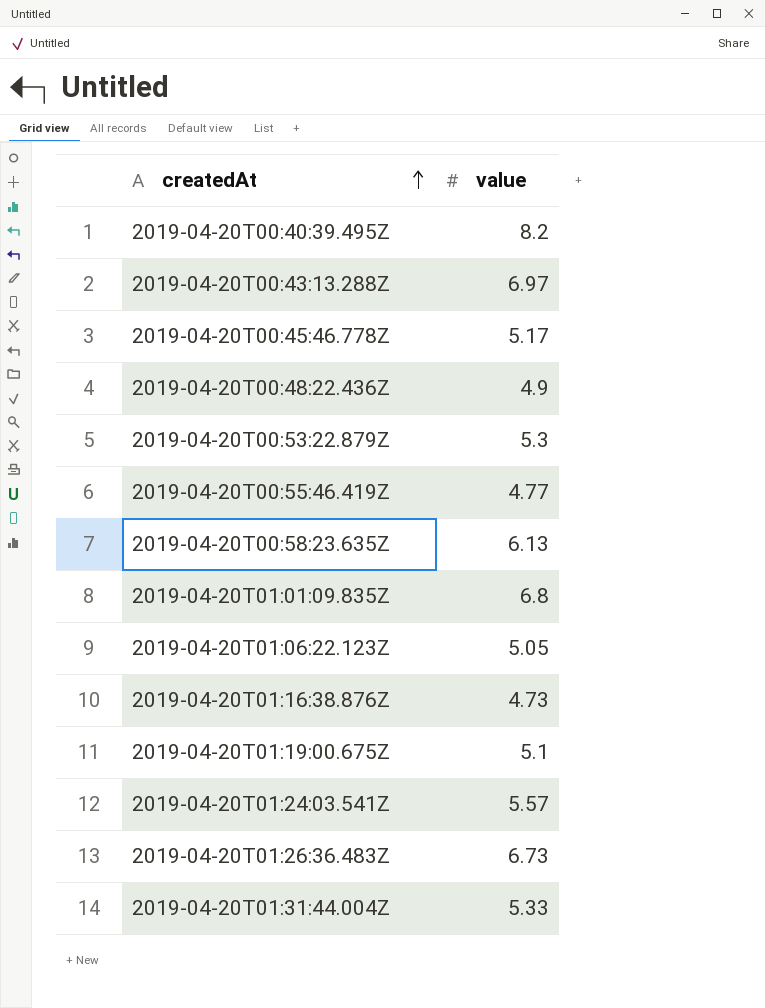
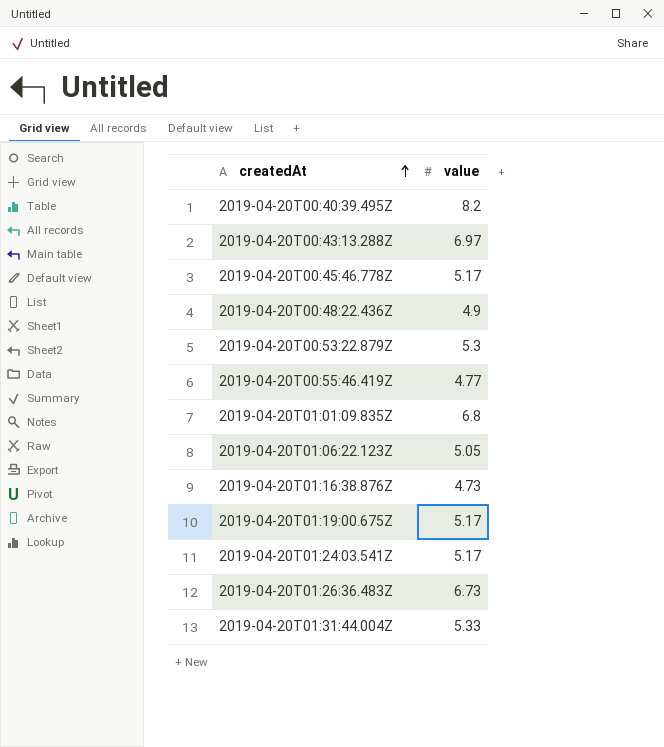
row 2019-04-20T00:58:23.635Z: 6.13 -> none
2019-04-20T01:19:00.675Z | value: 5.1 -> 5.17
2019-04-20T01:24:03.541Z | value: 5.57 -> 5.17

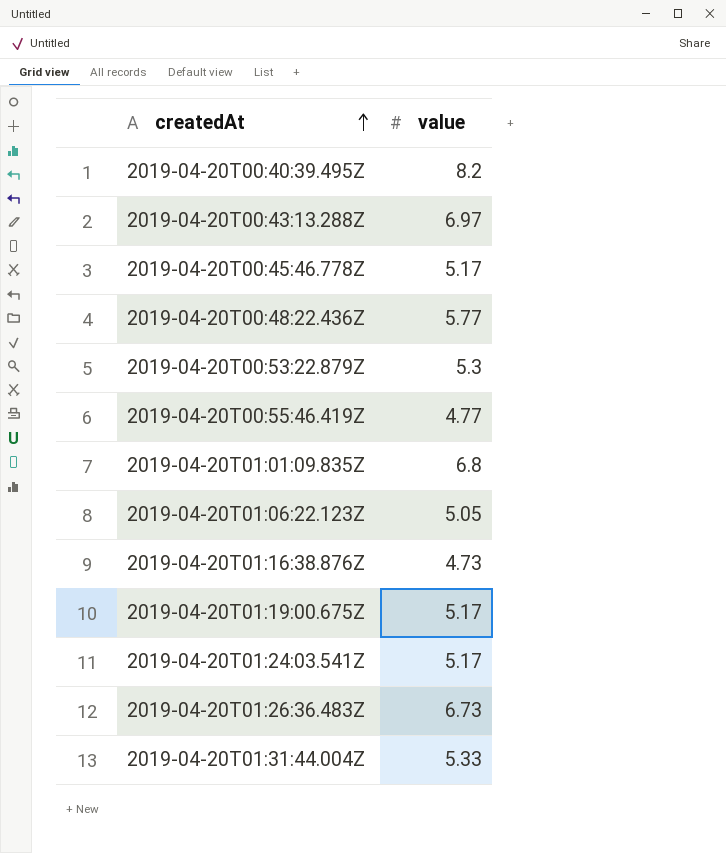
2019-04-20T00:48:22.436Z | value: 4.9 -> 5.77

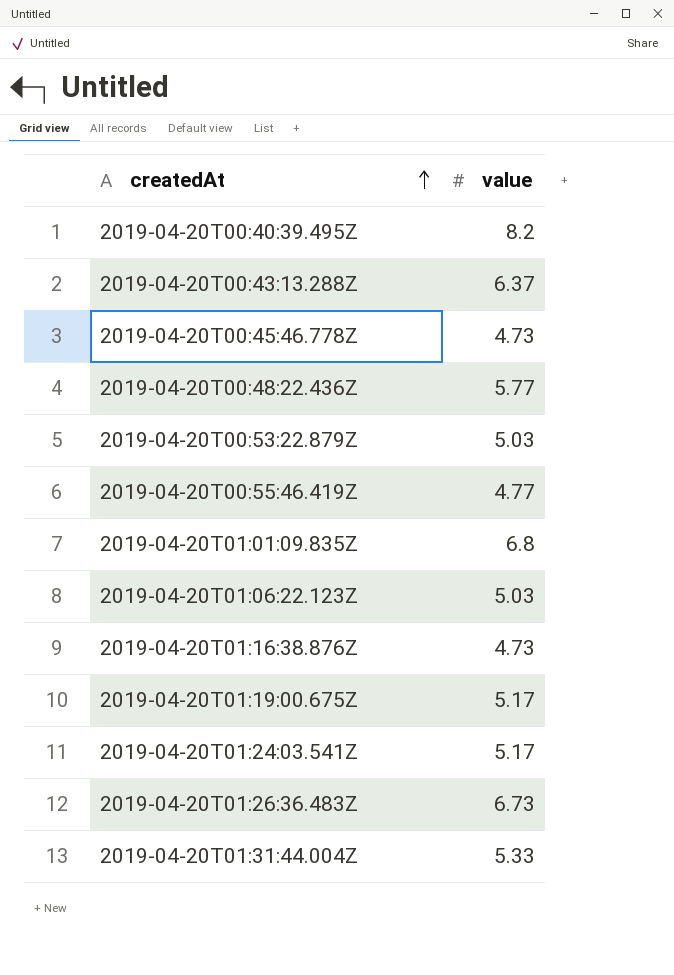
2019-04-20T00:43:13.288Z | value: 6.97 -> 6.37
2019-04-20T00:45:46.778Z | value: 5.17 -> 4.73
2019-04-20T00:53:22.879Z | value: 5.3 -> 5.03
2019-04-20T01:06:22.123Z | value: 5.05 -> 5.03

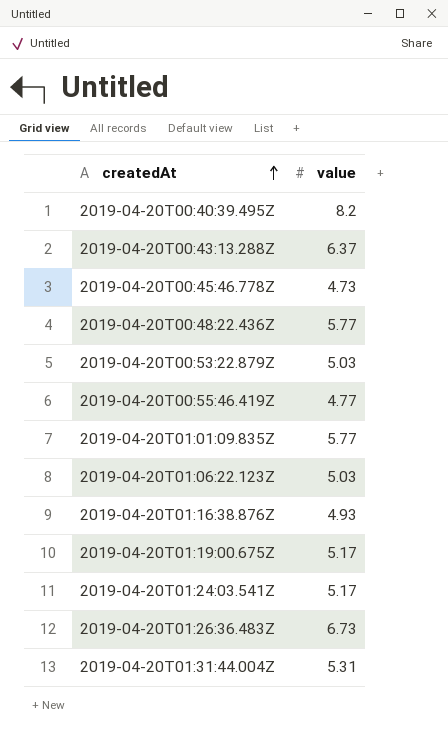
2019-04-20T01:01:09.835Z | value: 6.8 -> 5.77
2019-04-20T01:16:38.876Z | value: 4.73 -> 4.93
2019-04-20T01:31:44.004Z | value: 5.33 -> 5.31

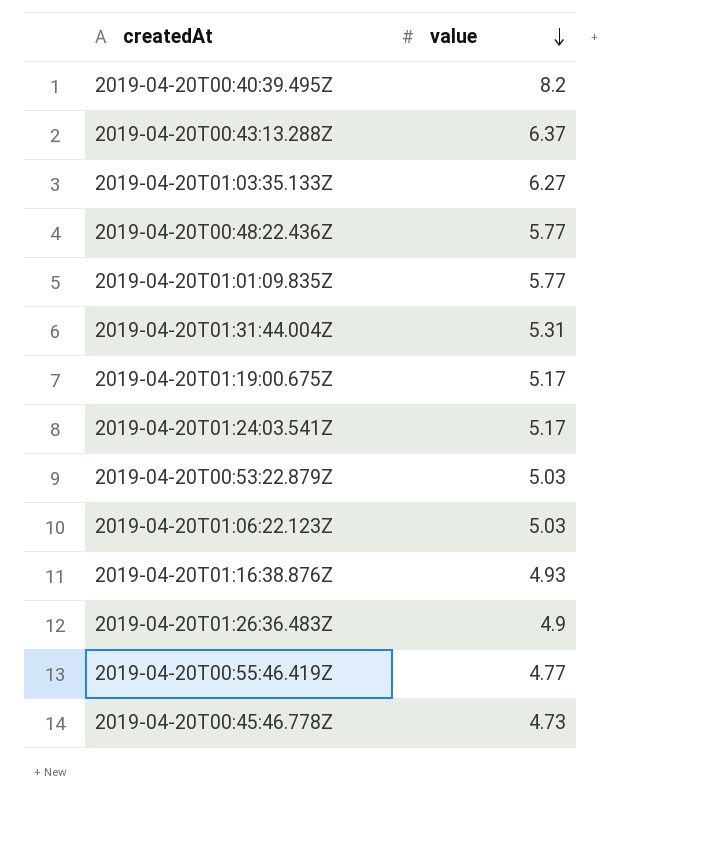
row order: createdAt ascending -> value descending
row 2019-04-20T01:03:35.133Z: none -> 6.27
2019-04-20T01:26:36.483Z | value: 6.73 -> 4.9

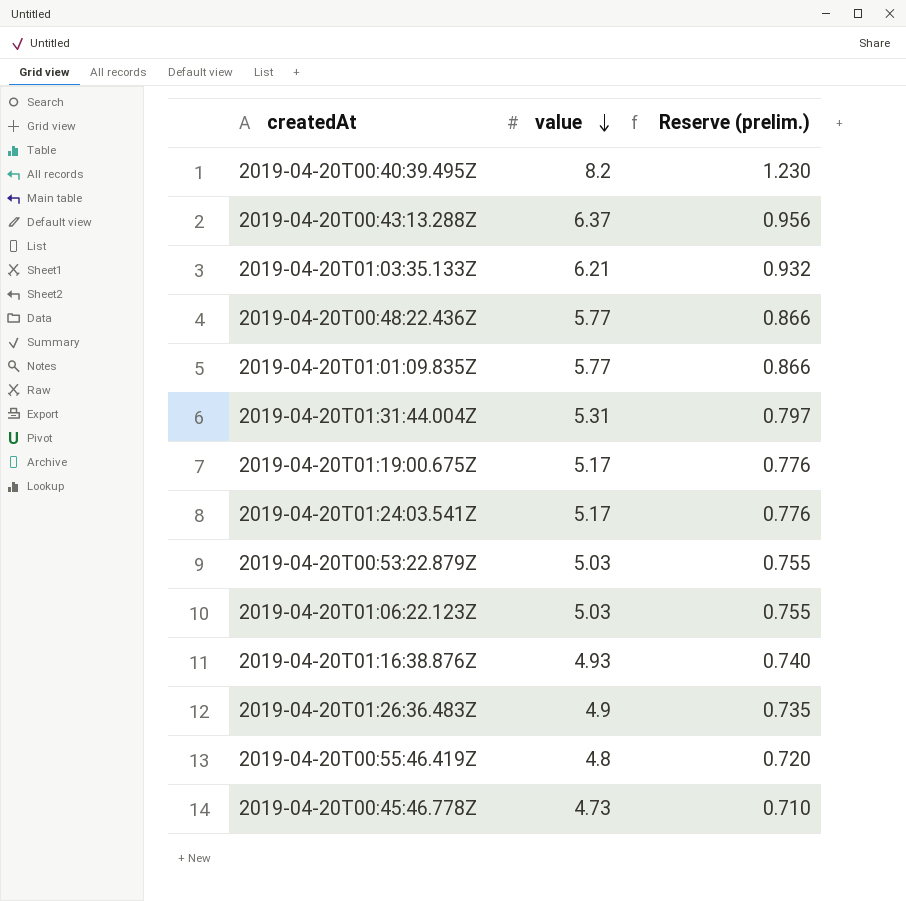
column Reserve (prelim.) | formula: none -> [value] * 0.15
2019-04-20T01:03:35.133Z | value: 6.27 -> 6.21
2019-04-20T00:55:46.419Z | value: 4.77 -> 4.8

